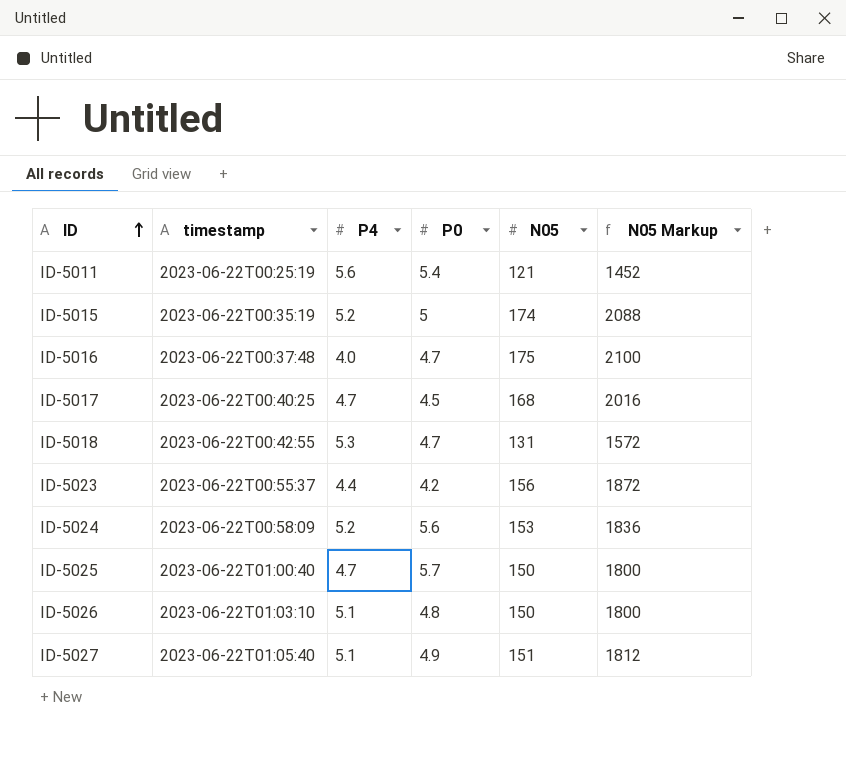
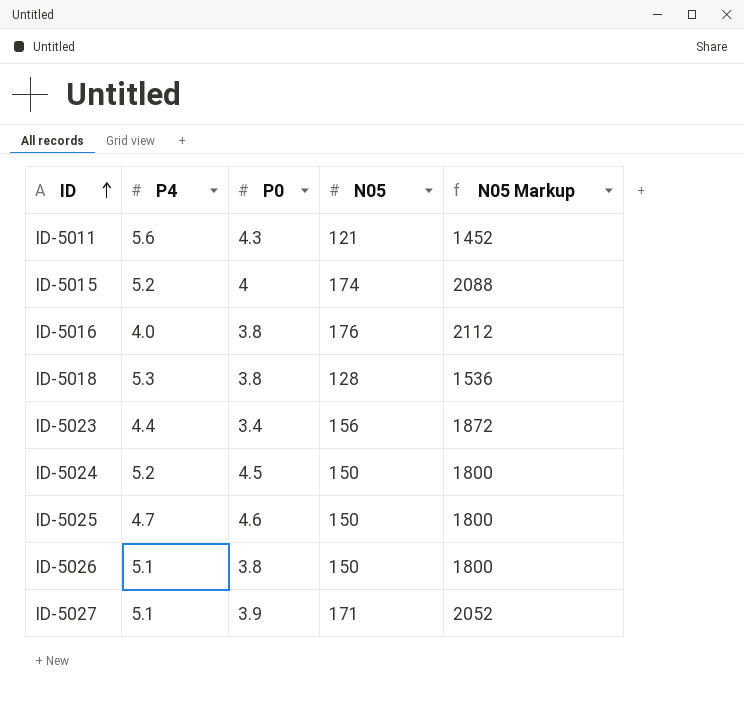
column timestamp | position: 2 -> none
row ID-5017: 2023-06-22T00:40:25 | 4.7 | 4.5 | 168 | 2016 -> none
ID-5011 | P0: 5.4 -> 4.3
ID-5015 | P0: 5 -> 4
ID-5016 | P0: 4.7 -> 3.8
ID-5016 | N05: 175 -> 176
ID-5016 | N05 Markup: 2100 -> 2112
ID-5018 | P0: 4.7 -> 3.8
ID-5018 | N05: 131 -> 128
ID-5018 | N05 Markup: 1572 -> 1536
ID-5023 | P0: 4.2 -> 3.4
ID-5024 | P0: 5.6 -> 4.5
ID-5024 | N05: 153 -> 150
ID-5024 | N05 Markup: 1836 -> 1800
ID-5025 | P0: 5.7 -> 4.6
ID-5026 | P0: 4.8 -> 3.8
ID-5027 | P0: 4.9 -> 3.9
ID-5027 | N05: 151 -> 171
ID-5027 | N05 Markup: 1812 -> 2052

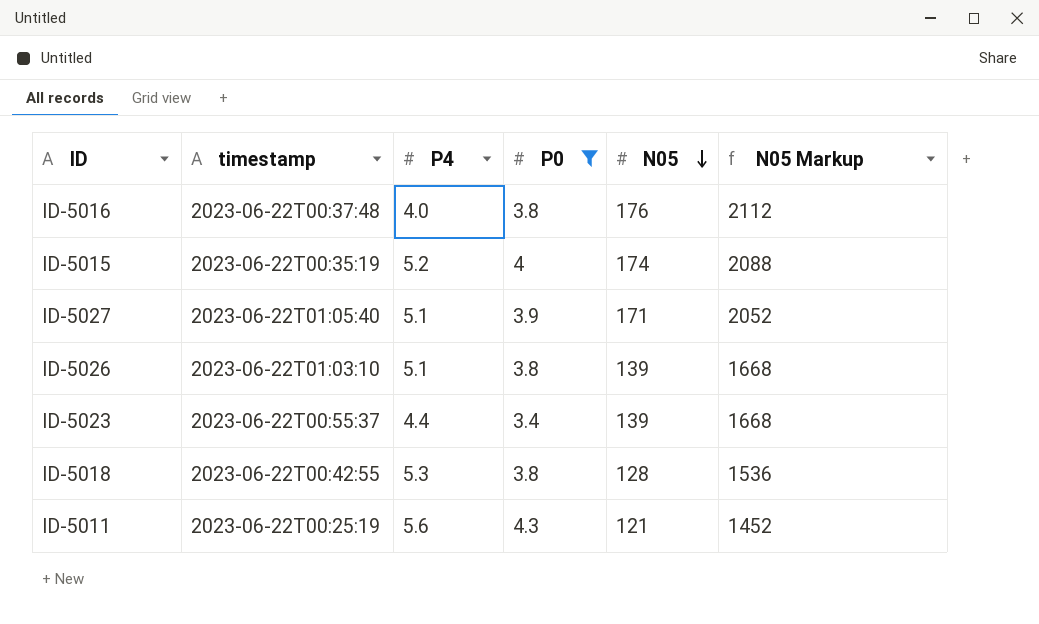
filter: none -> P0 <= 4.3
row order: ID ascending -> N05 descending
column timestamp | position: none -> 2
ID-5026 | N05: 150 -> 139
ID-5026 | N05 Markup: 1800 -> 1668
ID-5023 | N05: 156 -> 139
ID-5023 | N05 Markup: 1872 -> 1668

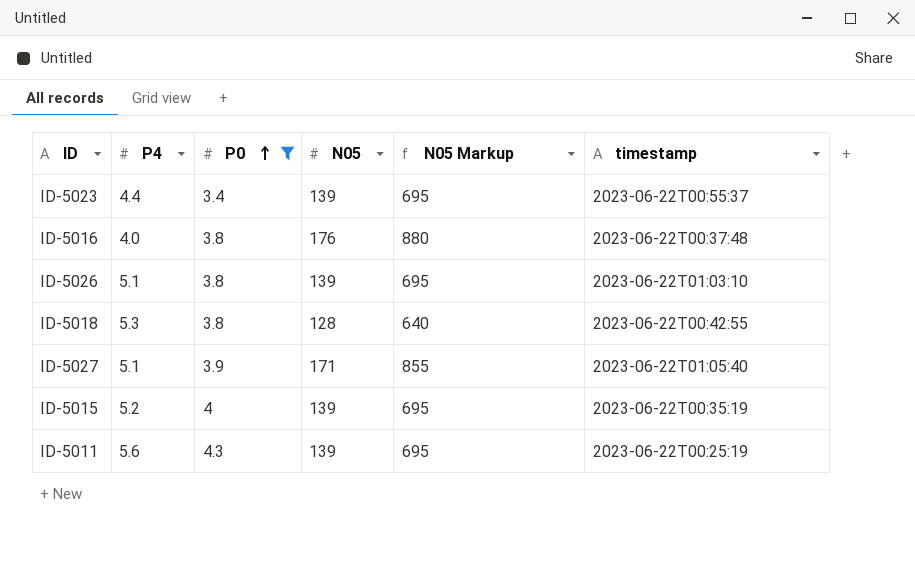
row order: N05 descending -> P0 ascending
column N05 Markup | formula: [N05] * 12 -> [N05] * 5
column timestamp | position: 2 -> 6
ID-5015 | N05: 174 -> 139
ID-5011 | N05: 121 -> 139

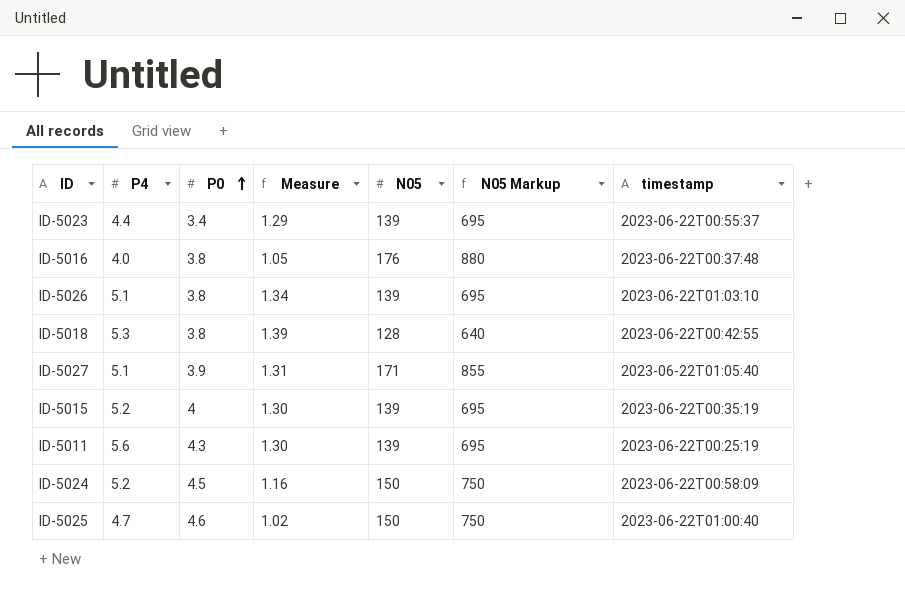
filter: P0 <= 4.3 -> none
column Measure | formula: none -> [P4] / [P0]

